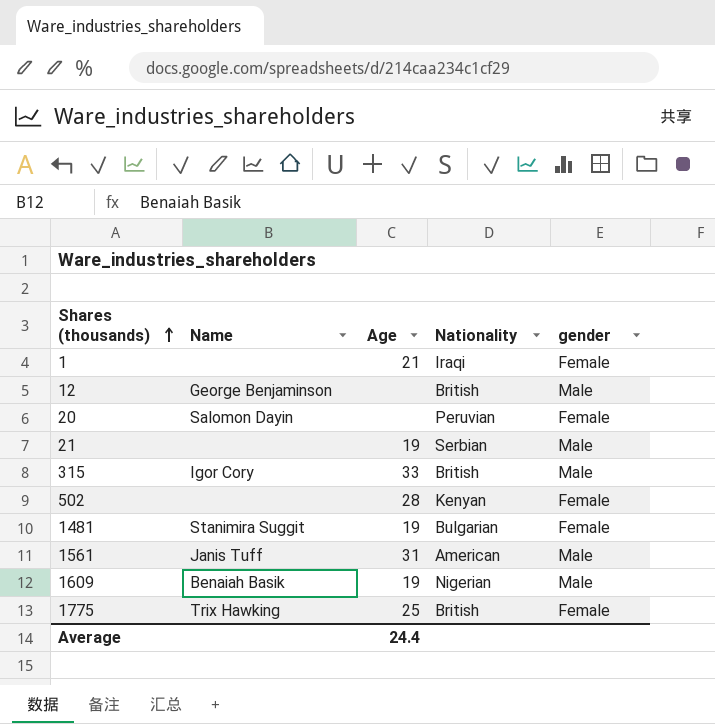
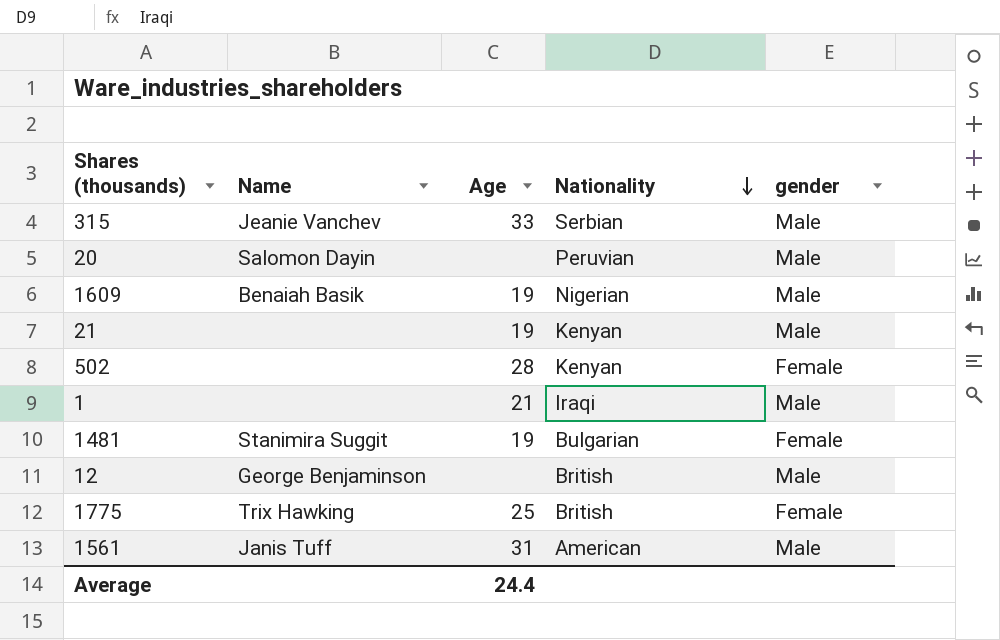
row order: Shares (thousands) ascending -> Nationality descending
315 | Name: Igor Cory -> Jeanie Vanchev
315 | Nationality: British -> Serbian
20 | gender: Female -> Male
21 | Nationality: Serbian -> Kenyan
1 | gender: Female -> Male

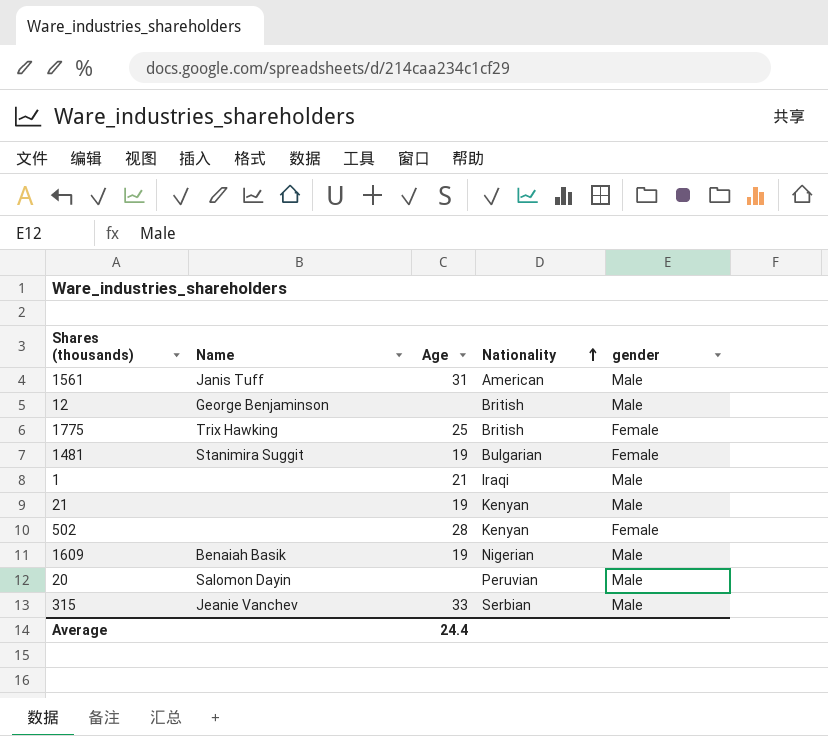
row order: Nationality descending -> Nationality ascending

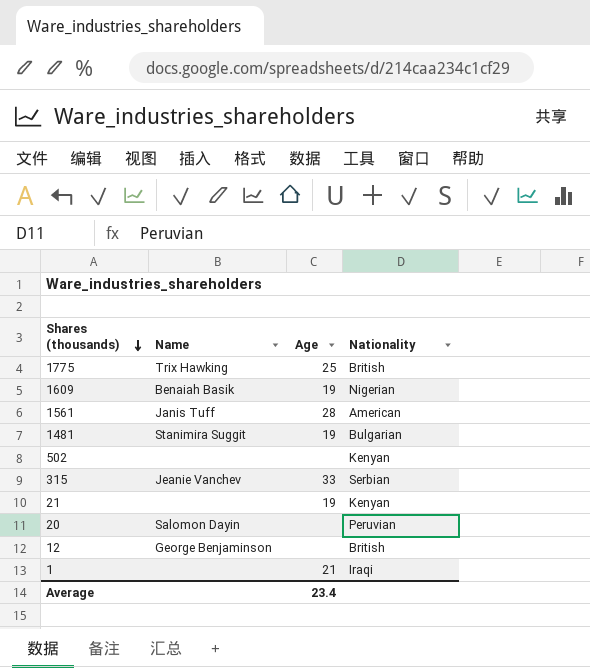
row order: Nationality ascending -> Shares (thousands) descending
column gender | position: 5 -> none
1561 | Age: 31 -> 28
502 | Age: 28 -> none
Average | Age: 24.4 -> 23.4

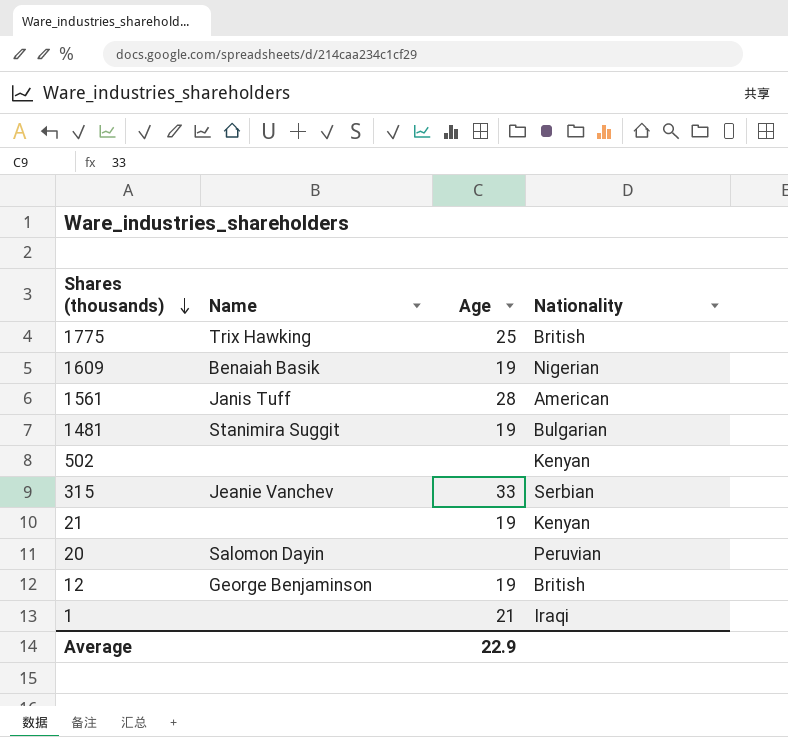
12 | Age: none -> 19
Average | Age: 23.4 -> 22.9

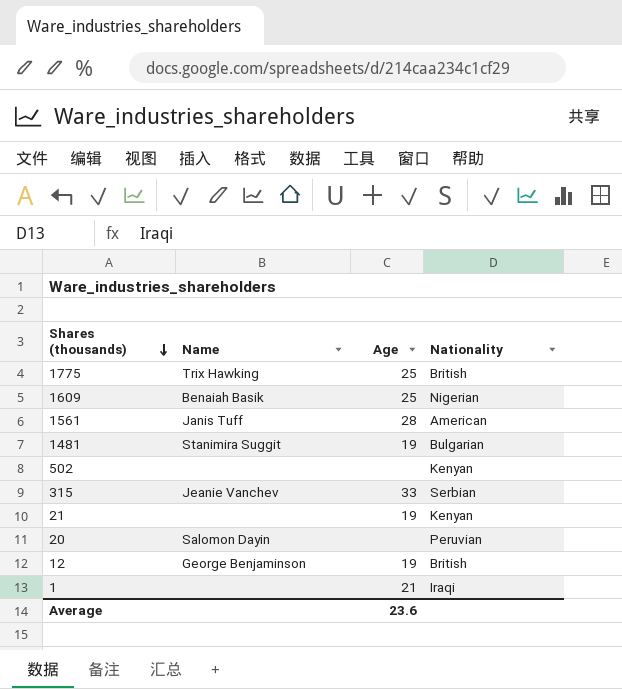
1609 | Age: 19 -> 25
Average | Age: 22.9 -> 23.6

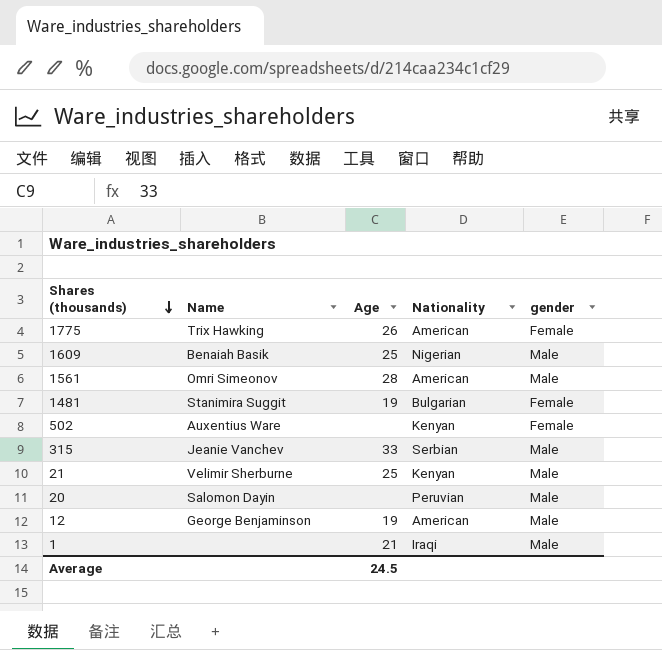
column gender | position: none -> 5
1775 | Age: 25 -> 26
1775 | Nationality: British -> American
1561 | Name: Janis Tuff -> Omri Simeonov
502 | Name: none -> Auxentius Ware
21 | Name: none -> Velimir Sherburne
21 | Age: 19 -> 25
12 | Nationality: British -> American
Average | Age: 23.6 -> 24.5

